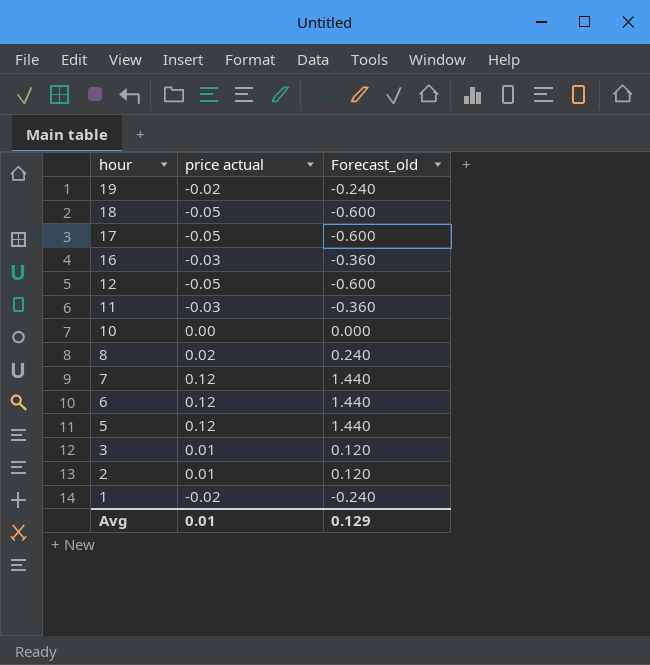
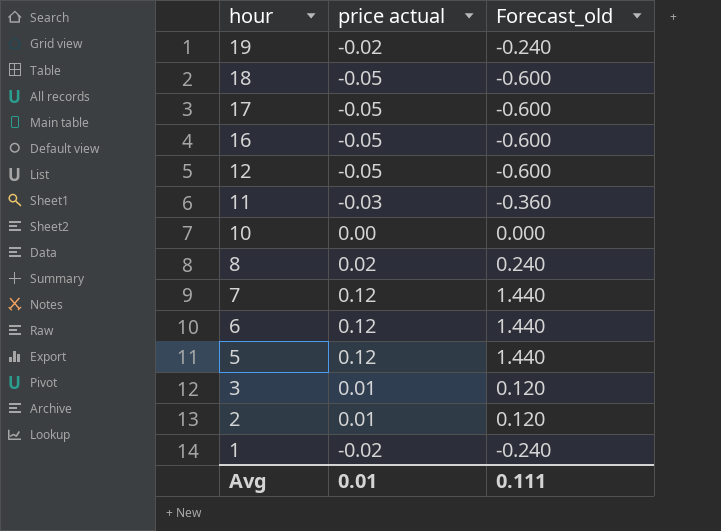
16 | price actual: -0.03 -> -0.05
16 | Forecast_old: -0.360 -> -0.600
Avg | Forecast_old: 0.129 -> 0.111

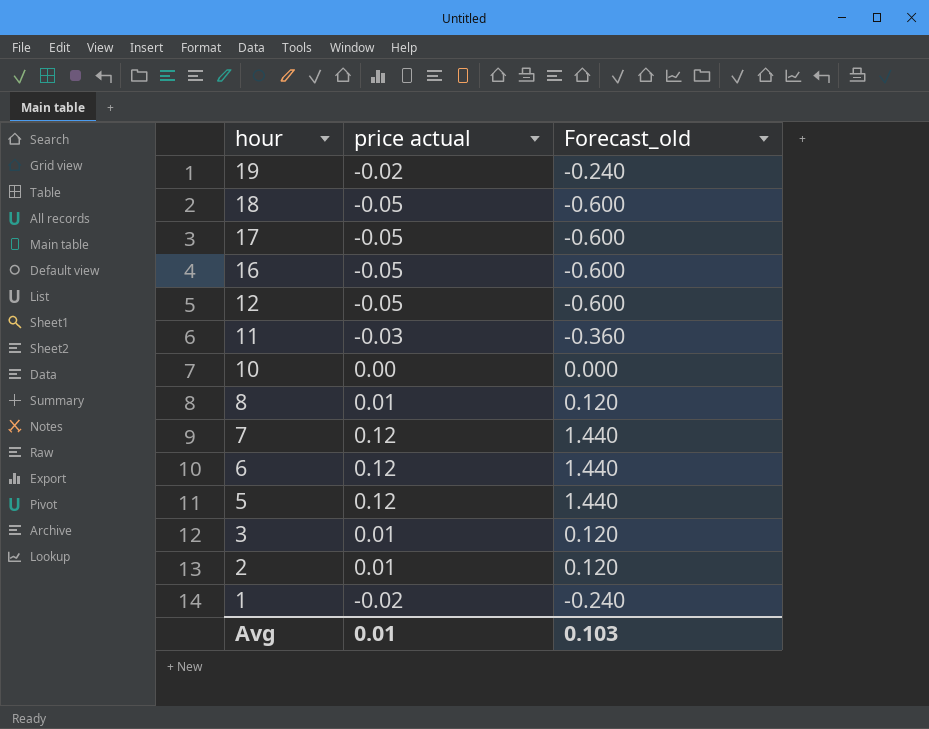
8 | price actual: 0.02 -> 0.01
8 | Forecast_old: 0.240 -> 0.120
Avg | Forecast_old: 0.111 -> 0.103

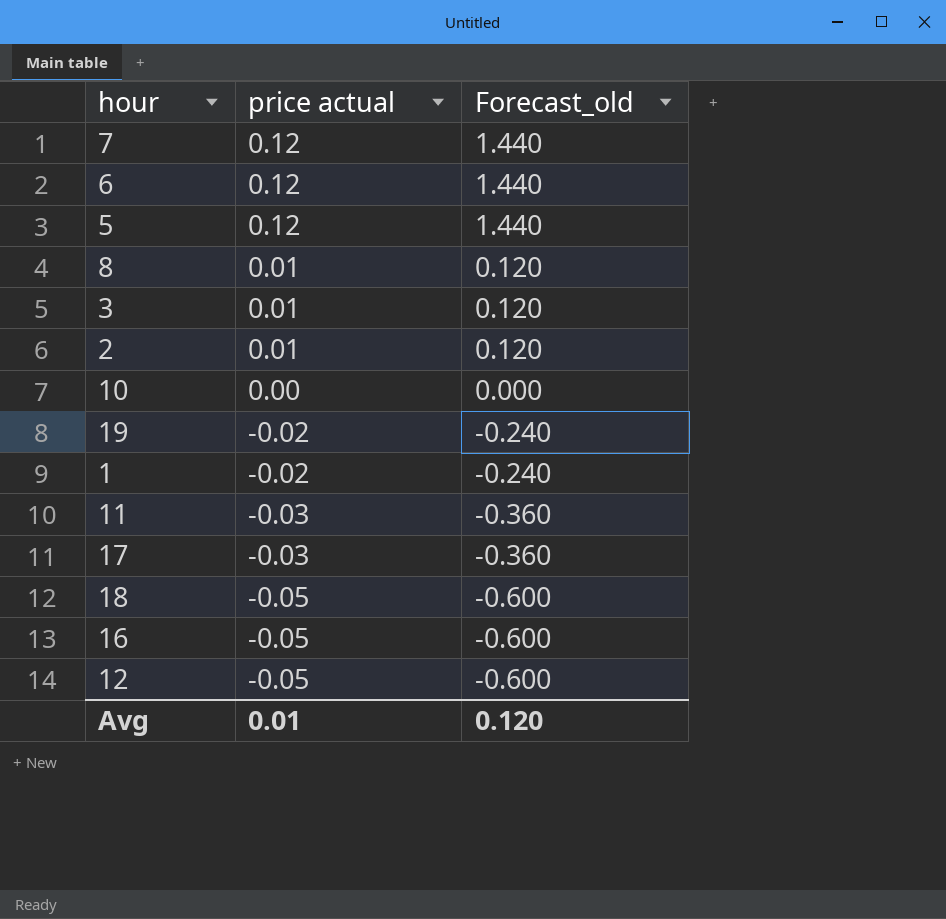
row order: hour descending -> price actual descending
17 | price actual: -0.05 -> -0.03
17 | Forecast_old: -0.600 -> -0.360
Avg | Forecast_old: 0.103 -> 0.120

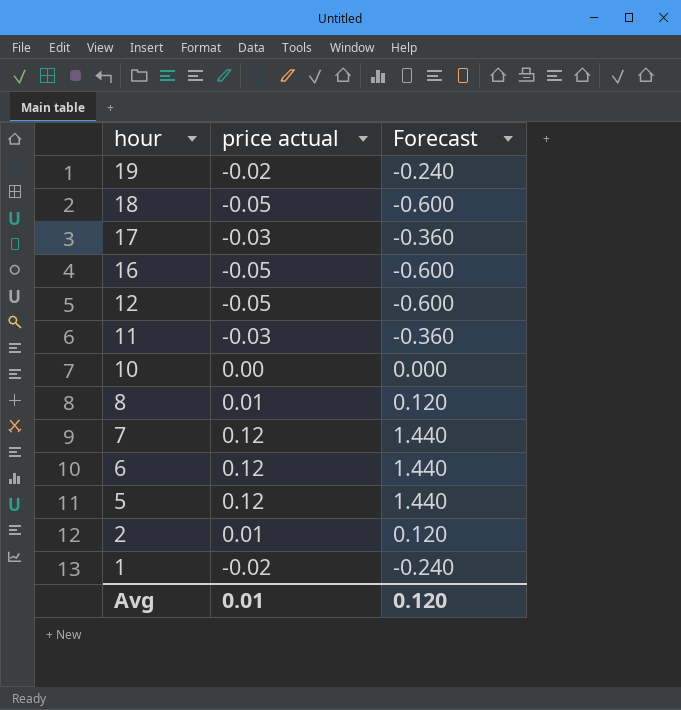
row order: price actual descending -> hour descending
column name: Forecast_old -> Forecast
row 3: 0.01 | 0.120 -> none

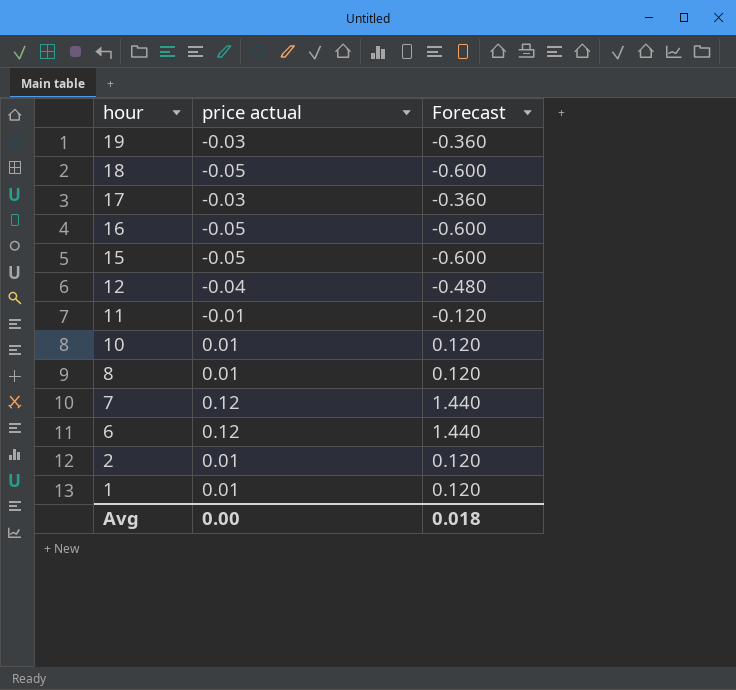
row 5: 0.12 | 1.440 -> none
19 | price actual: -0.02 -> -0.03
19 | Forecast: -0.240 -> -0.360
row 15: none -> -0.05 | -0.600
12 | price actual: -0.05 -> -0.04
12 | Forecast: -0.600 -> -0.480
11 | price actual: -0.03 -> -0.01
11 | Forecast: -0.360 -> -0.120
10 | price actual: 0.00 -> 0.01
10 | Forecast: 0.000 -> 0.120
1 | price actual: -0.02 -> 0.01
1 | Forecast: -0.240 -> 0.120
Avg | price actual: 0.01 -> 0.00
Avg | Forecast: 0.120 -> 0.018

